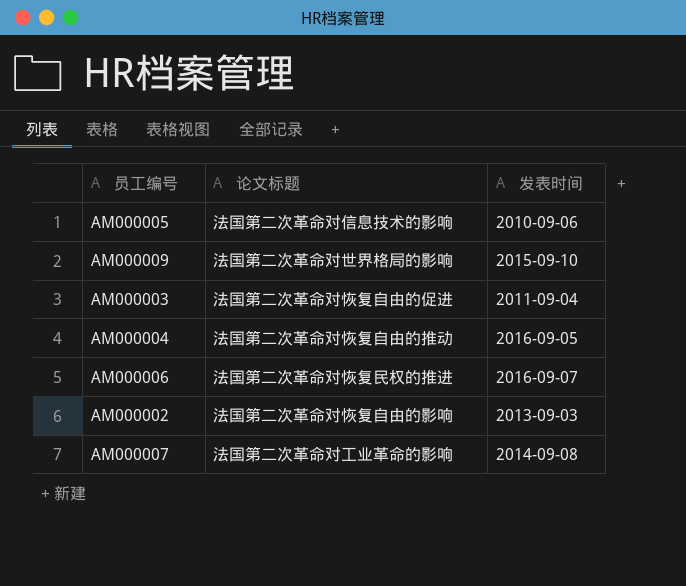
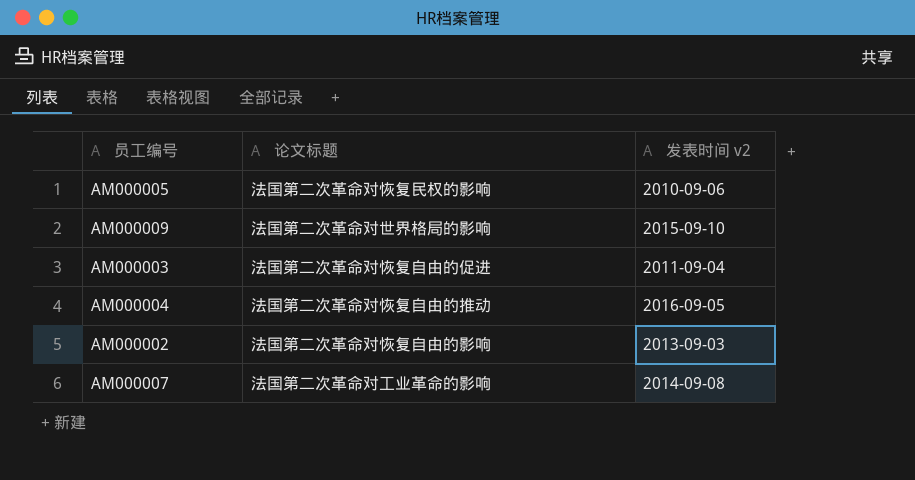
column name: 发表时间 -> 发表时间 v2
row AM000006: 法国第二次革命对恢复民权的推进 | 2016-09-07 -> none
AM000005 | 论文标题: 法国第二次革命对信息技术的影响 -> 法国第二次革命对恢复民权的影响

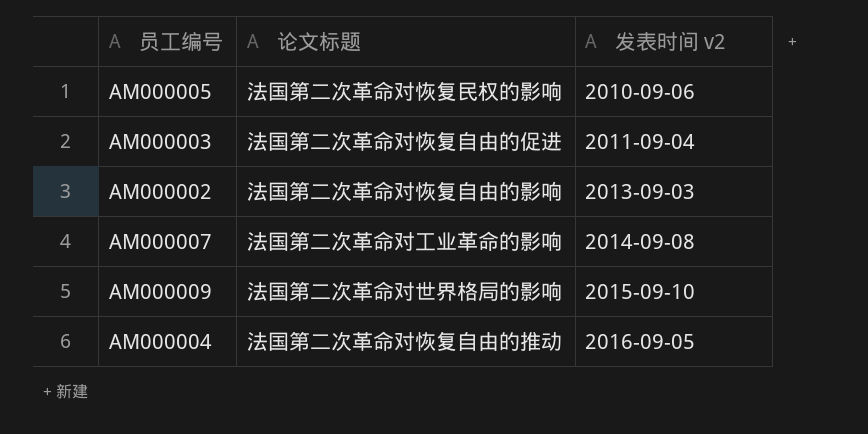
row order: none -> 发表时间 v2 ascending

